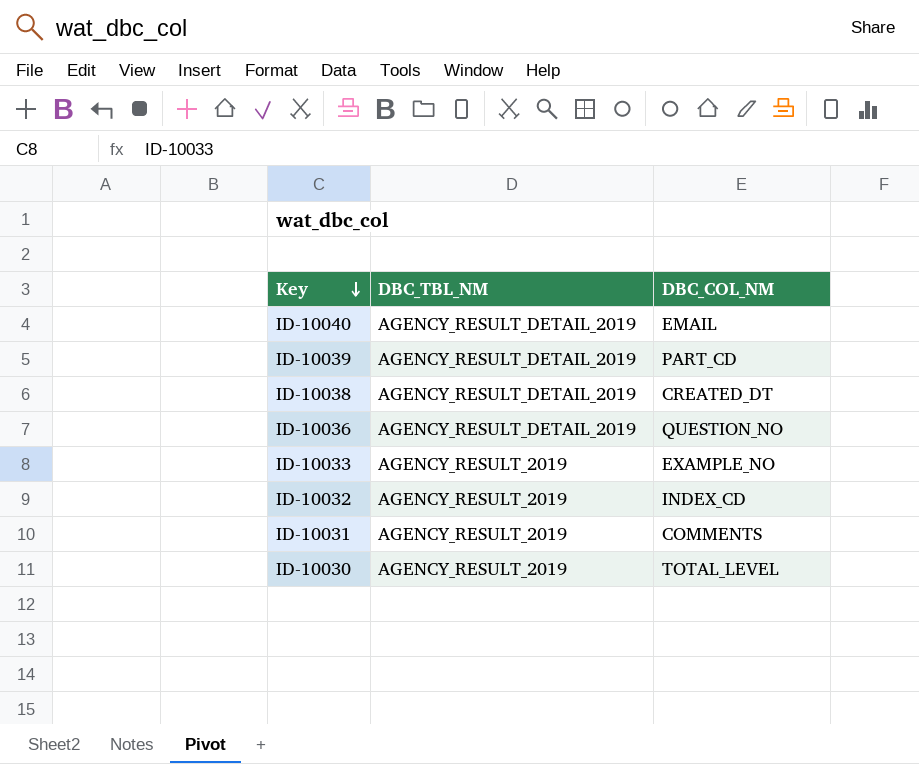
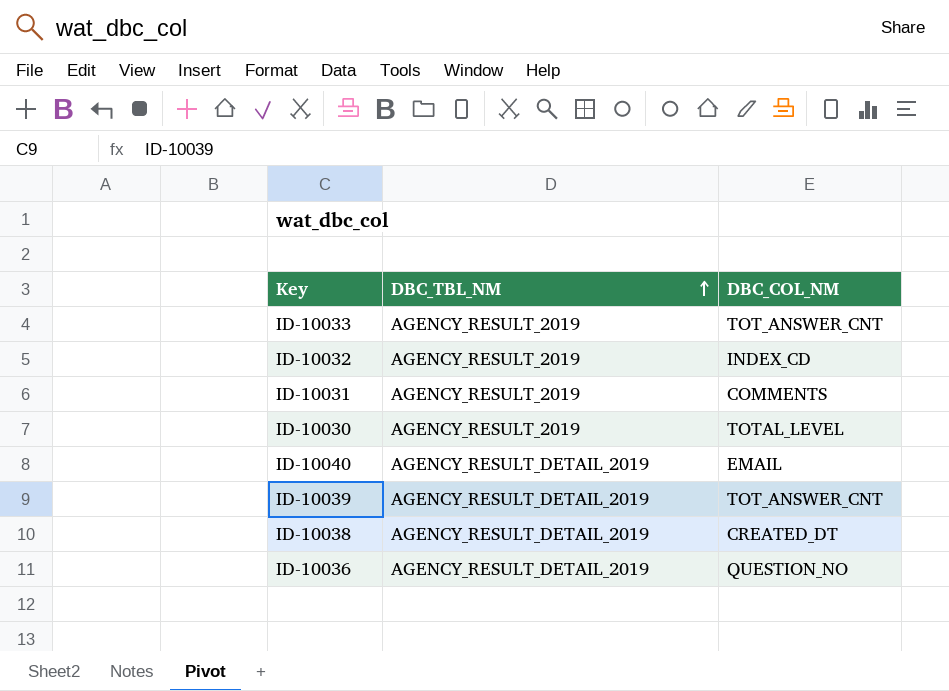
row order: Key descending -> DBC_TBL_NM ascending
ID-10033 | DBC_COL_NM: EXAMPLE_NO -> TOT_ANSWER_CNT
ID-10039 | DBC_COL_NM: PART_CD -> TOT_ANSWER_CNT

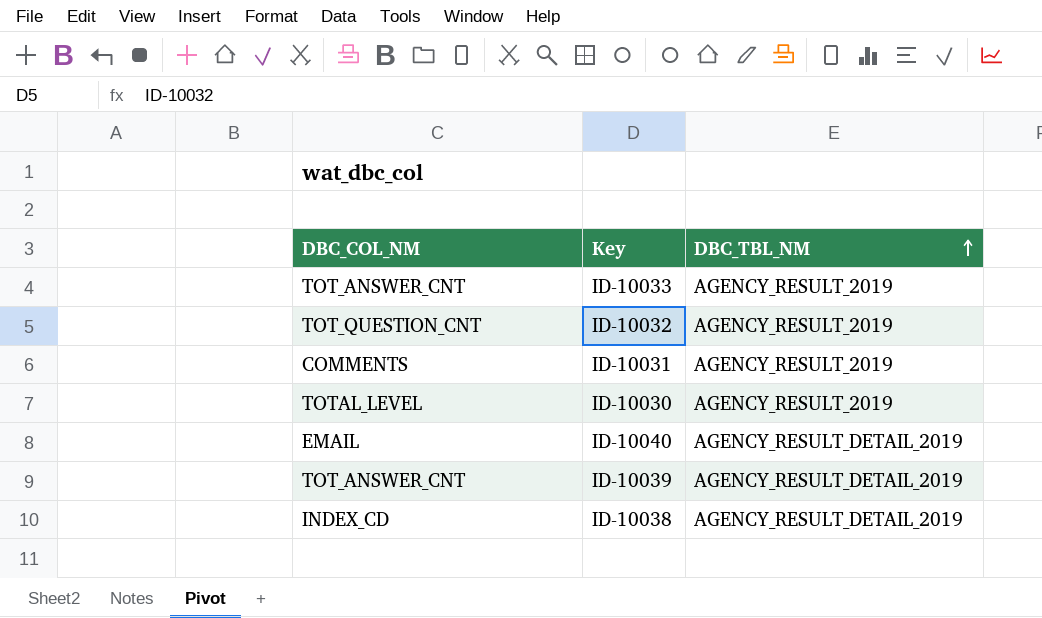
column DBC_COL_NM | position: 3 -> 1
row ID-10036: AGENCY_RESULT_DETAIL_2019 | QUESTION_NO -> none
ID-10032 | DBC_COL_NM: INDEX_CD -> TOT_QUESTION_CNT
ID-10038 | DBC_COL_NM: CREATED_DT -> INDEX_CD

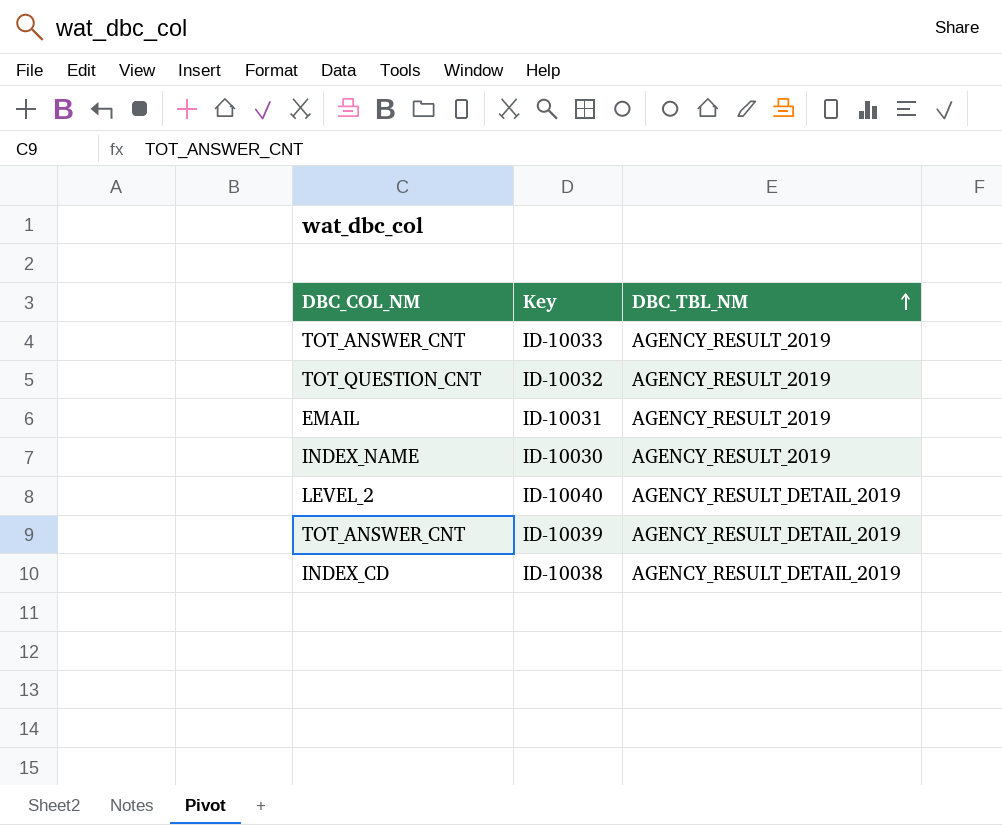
ID-10031 | DBC_COL_NM: COMMENTS -> EMAIL
ID-10030 | DBC_COL_NM: TOTAL_LEVEL -> INDEX_NAME
ID-10040 | DBC_COL_NM: EMAIL -> LEVEL_2

